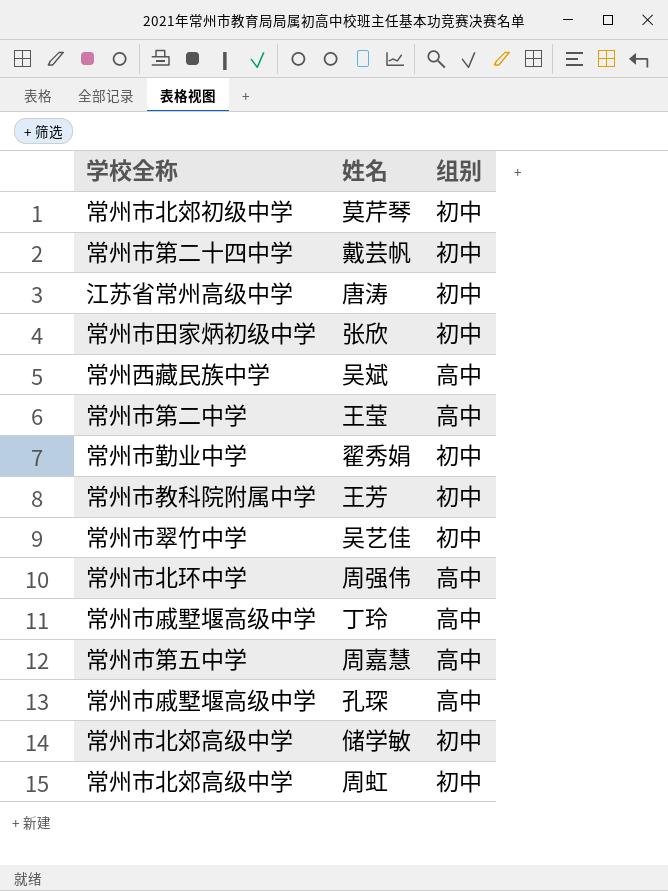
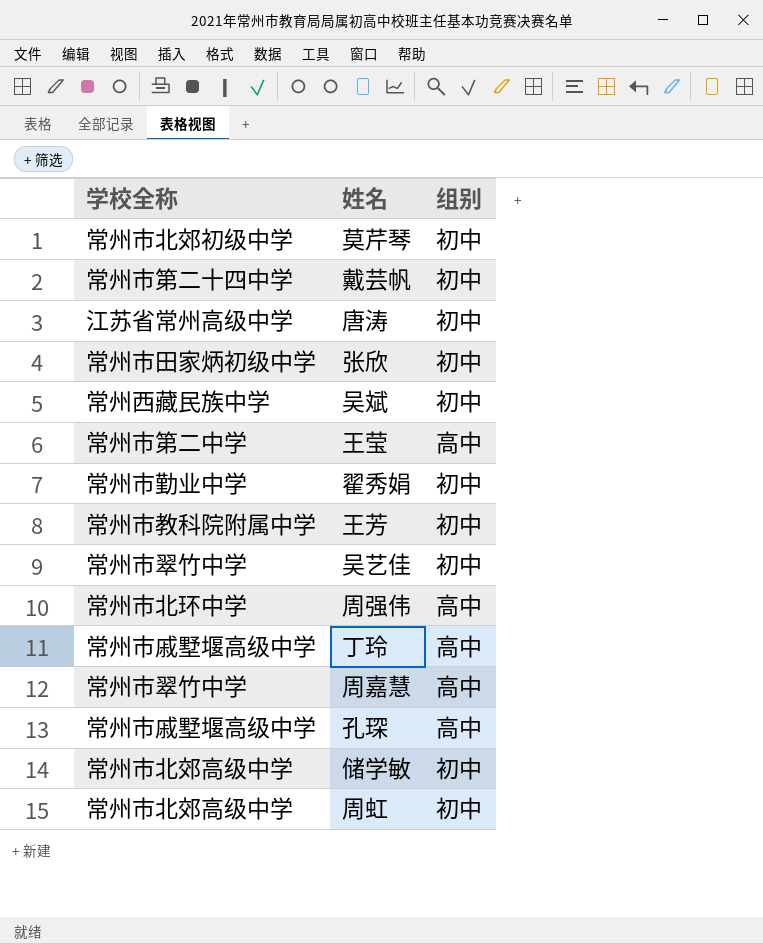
吴斌 | 组别: 高中 -> 初中
周嘉慧 | 学校全称: 常州市第五中学 -> 常州市翠竹中学

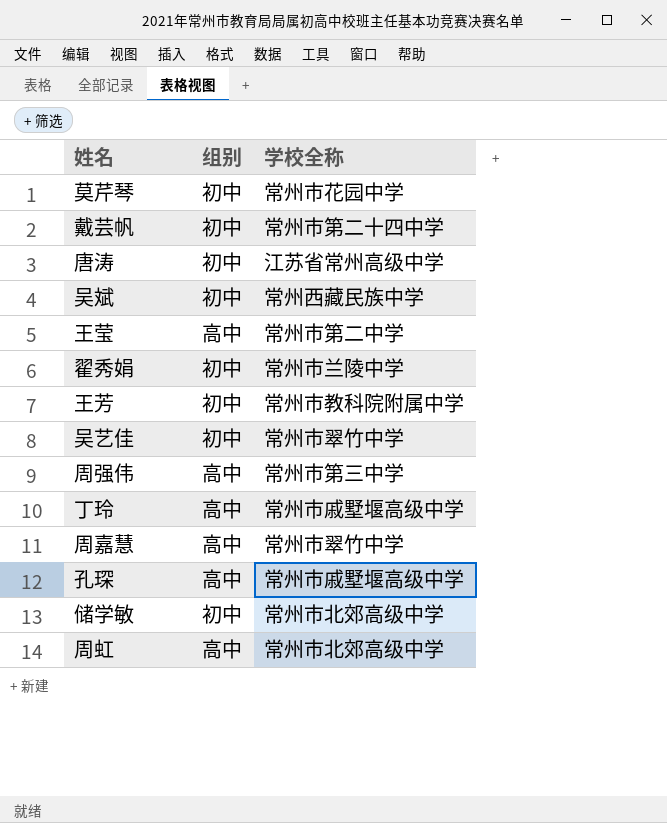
column 学校全称 | position: 1 -> 3
row 张欣: 常州市田家炳初级中学 | 初中 -> none
莫芹琴 | 学校全称: 常州市北郊初级中学 -> 常州市花园中学
翟秀娟 | 学校全称: 常州市勤业中学 -> 常州市兰陵中学
周强伟 | 学校全称: 常州市北环中学 -> 常州市第三中学
周虹 | 组别: 初中 -> 高中

